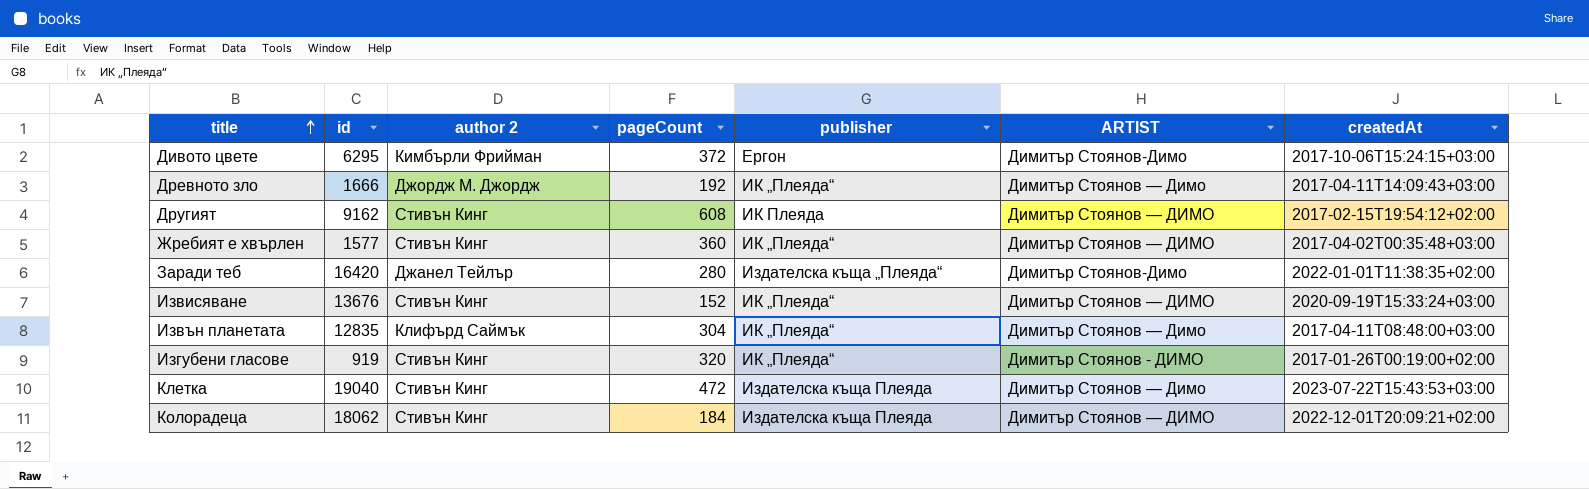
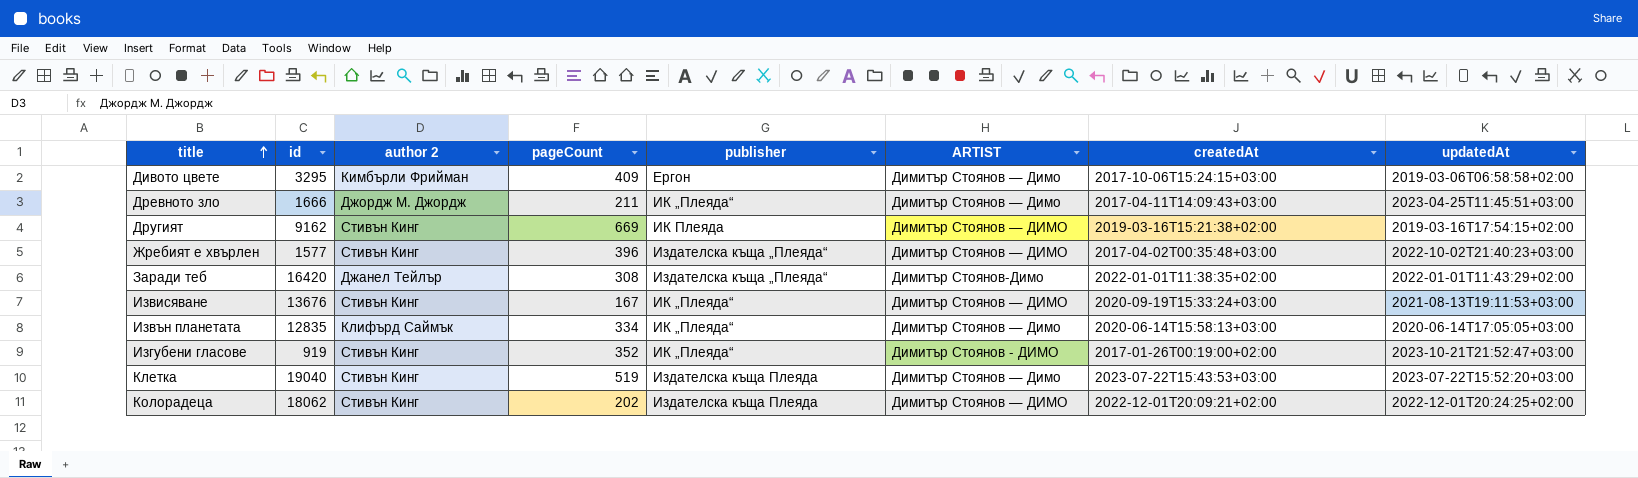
column updatedAt | position: none -> 8
Дивото цвете | id: 6295 -> 3295
Дивото цвете | pageCount: 372 -> 409
Дивото цвете | ARTIST: Димитър Стоянов-Димо -> Димитър Стоянов — Димо
Древното зло | pageCount: 192 -> 211
Другият | pageCount: 608 -> 669
Другият | createdAt: 2017-02-15T19:54:12+02:00 -> 2019-03-16T15:21:38+02:00
Жребият е хвърлен | pageCount: 360 -> 396
Жребият е хвърлен | publisher: ИК „Плеяда“ -> Издателска къща „Плеяда“
Заради теб | pageCount: 280 -> 308
Извисяване | pageCount: 152 -> 167
Извън планетата | pageCount: 304 -> 334
Извън планетата | createdAt: 2017-04-11T08:48:00+03:00 -> 2020-06-14T15:58:13+03:00
Изгубени гласове | pageCount: 320 -> 352
Клетка | pageCount: 472 -> 519
Колорадеца | pageCount: 184 -> 202

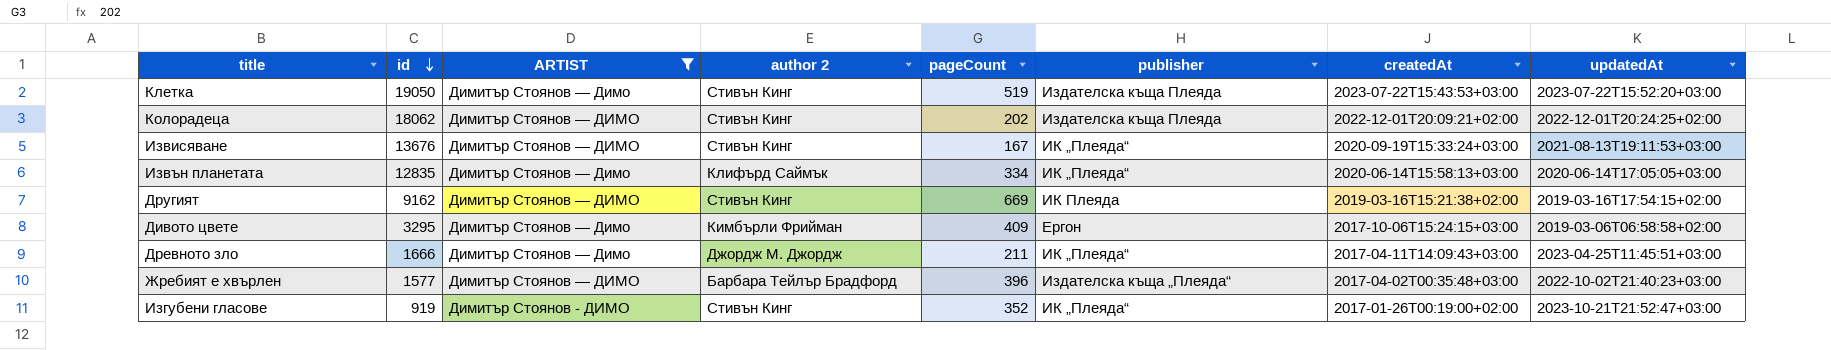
filter: none -> ARTIST != Димитър Стоянов-Димо
row order: title ascending -> id descending
column ARTIST | position: 6 -> 3
Клетка | id: 19040 -> 19050
Жребият е хвърлен | author 2: Стивън Кинг -> Барбара Тейлър Брадфорд

